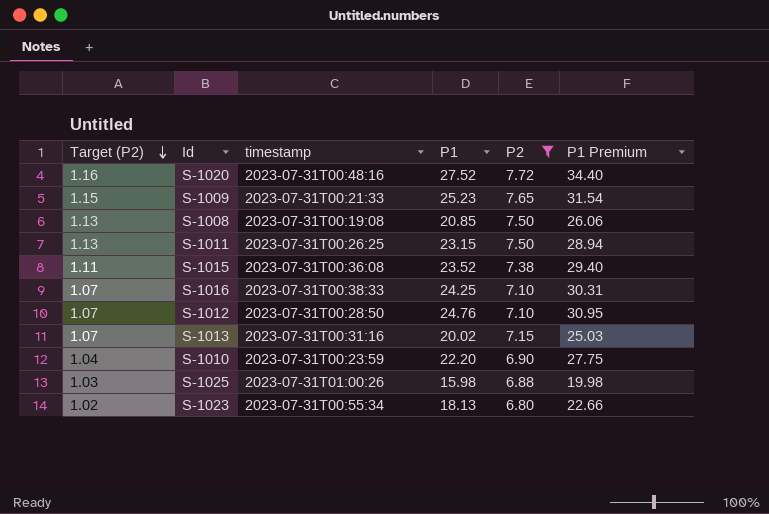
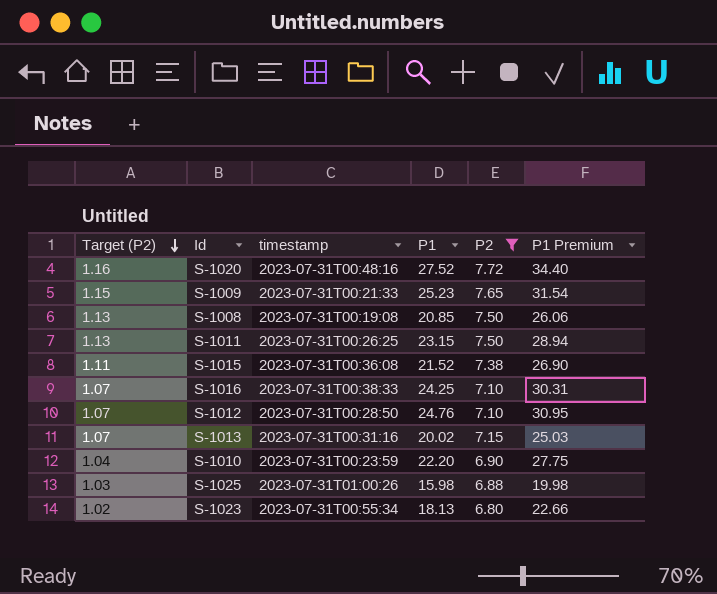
S-1015 | P1: 23.52 -> 21.52
S-1015 | P1 Premium: 29.40 -> 26.90

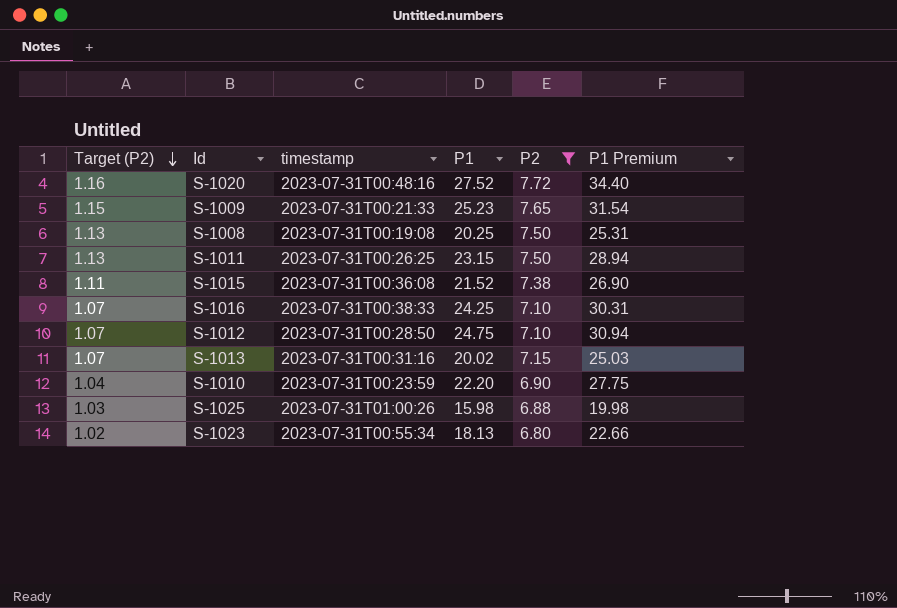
S-1008 | P1: 20.85 -> 20.25
S-1008 | P1 Premium: 26.06 -> 25.31
S-1012 | P1: 24.76 -> 24.75
S-1012 | P1 Premium: 30.95 -> 30.94

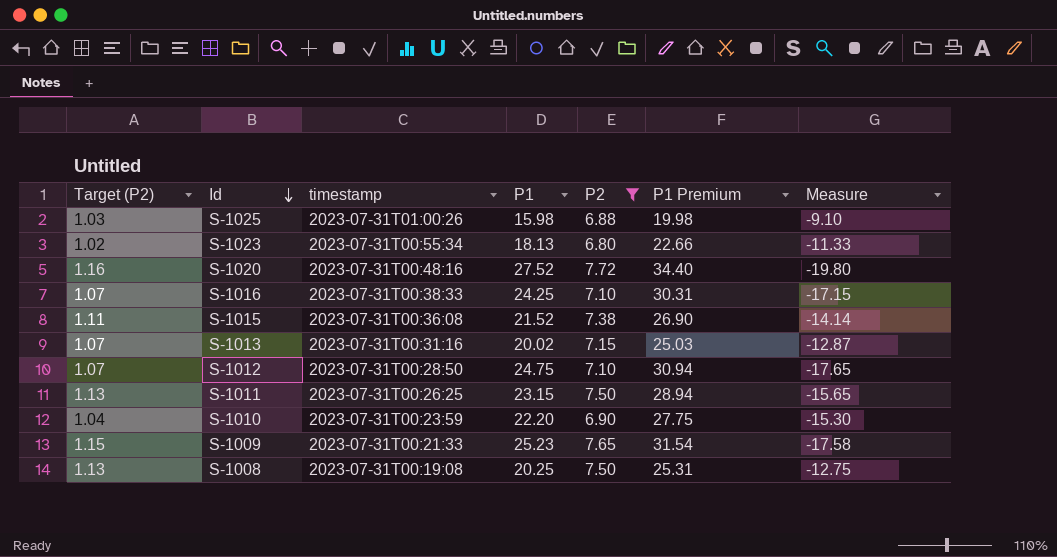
row order: Target (P2) descending -> Id descending
column Measure | formula: none -> [P2] - [P1]

